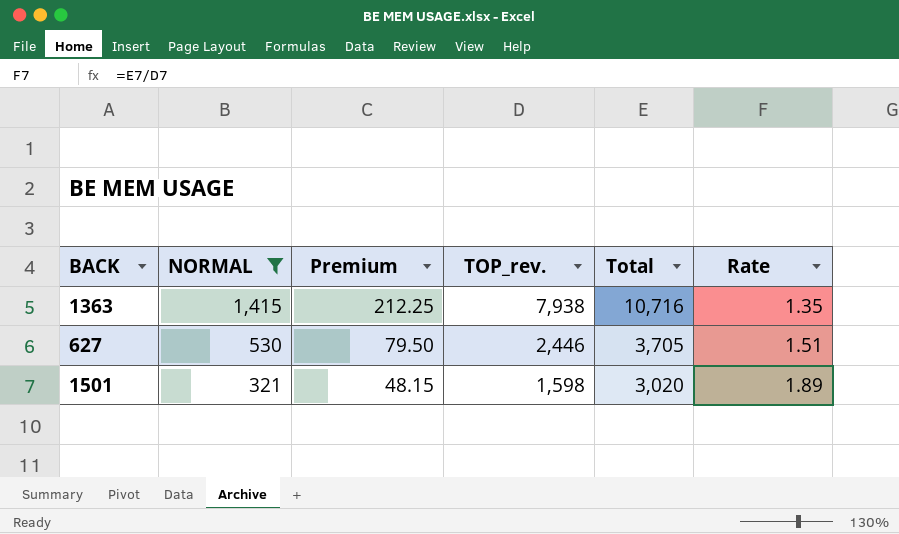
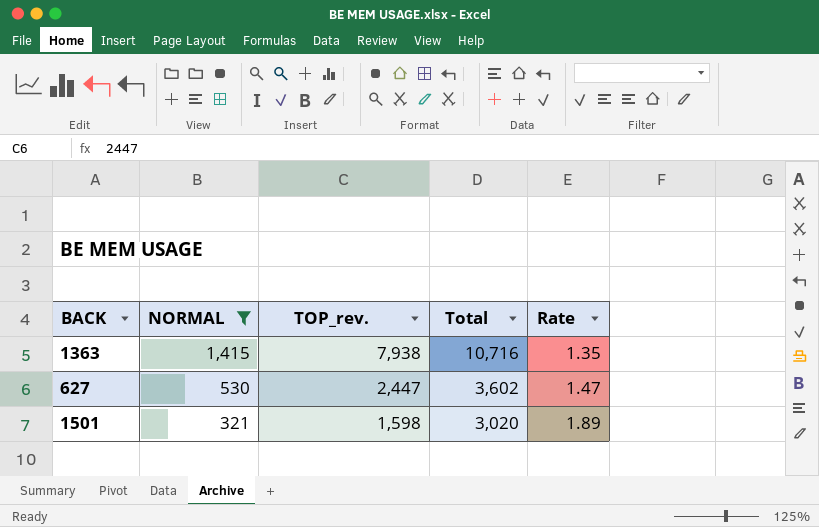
column Premium | formula: [NORMAL] * 0.15 -> none
627 | TOP_rev.: 2,446 -> 2,447
627 | Total: 3,705 -> 3,602
627 | Rate: 1.51 -> 1.47

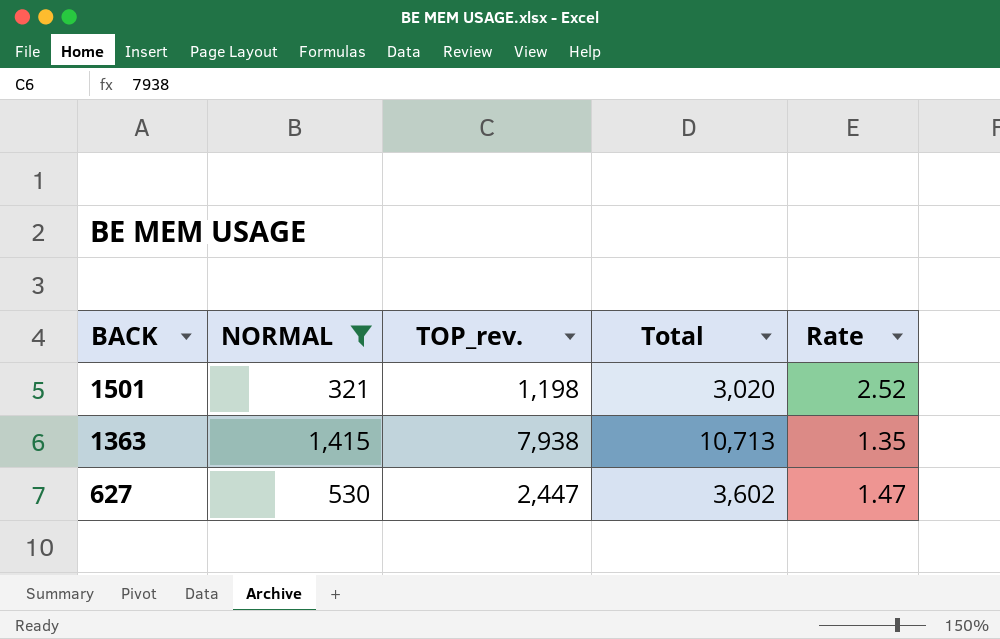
row order: NORMAL descending -> BACK descending
1501 | TOP_rev.: 1,598 -> 1,198
1501 | Rate: 1.89 -> 2.52
1363 | Total: 10,716 -> 10,713

